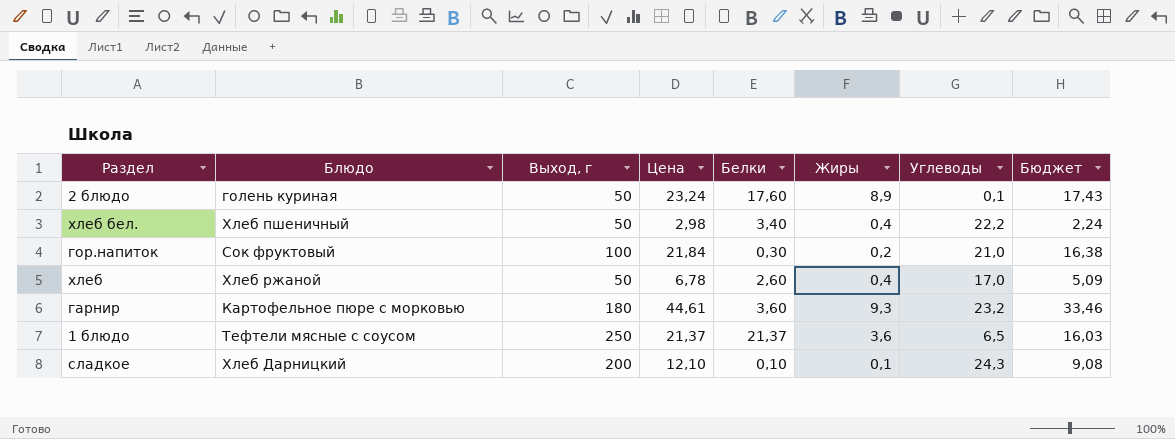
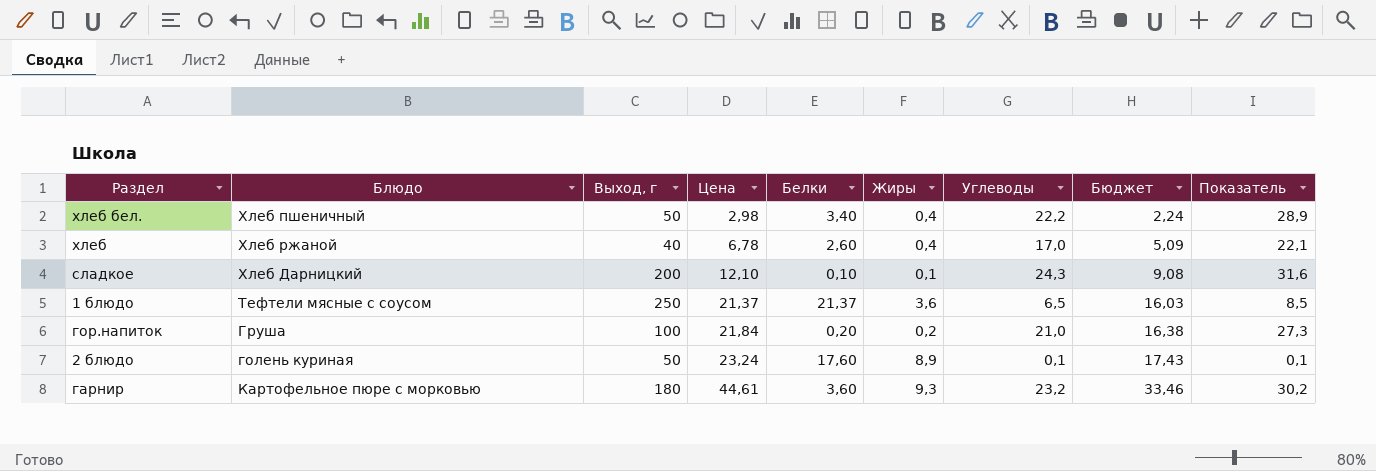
row order: none -> Цена ascending
column Показатель | formula: none -> [Углеводы] * 1,3
хлеб | Выход, г: 50 -> 40
гор.напиток | Блюдо: Сок фруктовый -> Груша
гор.напиток | Белки: 0,30 -> 0,20

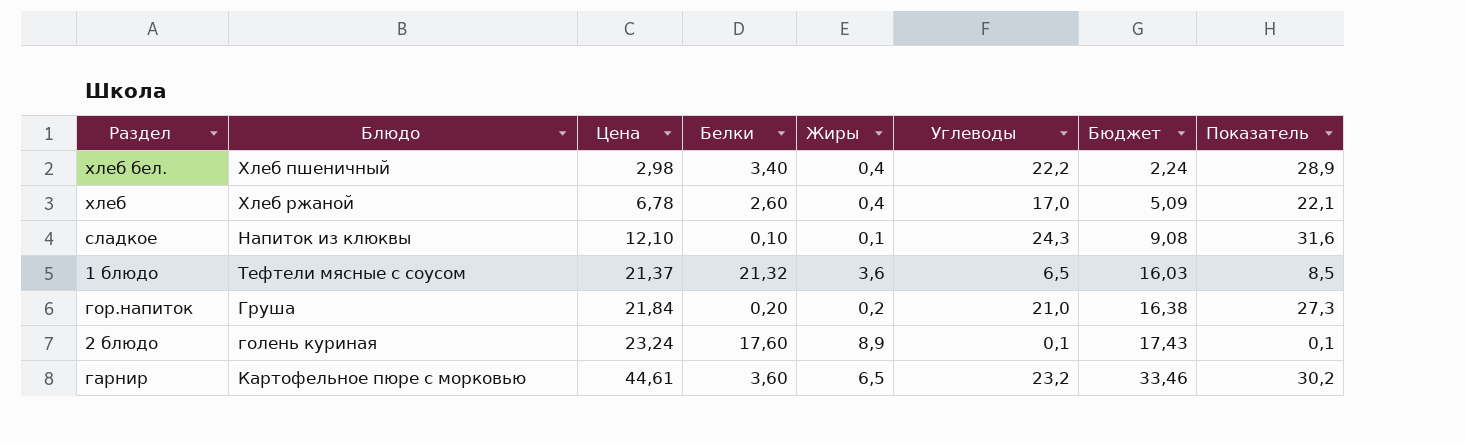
column Выход, г | position: 3 -> none
сладкое | Блюдо: Хлеб Дарницкий -> Напиток из клюквы
1 блюдо | Белки: 21,37 -> 21,32
гарнир | Жиры: 9,3 -> 6,5

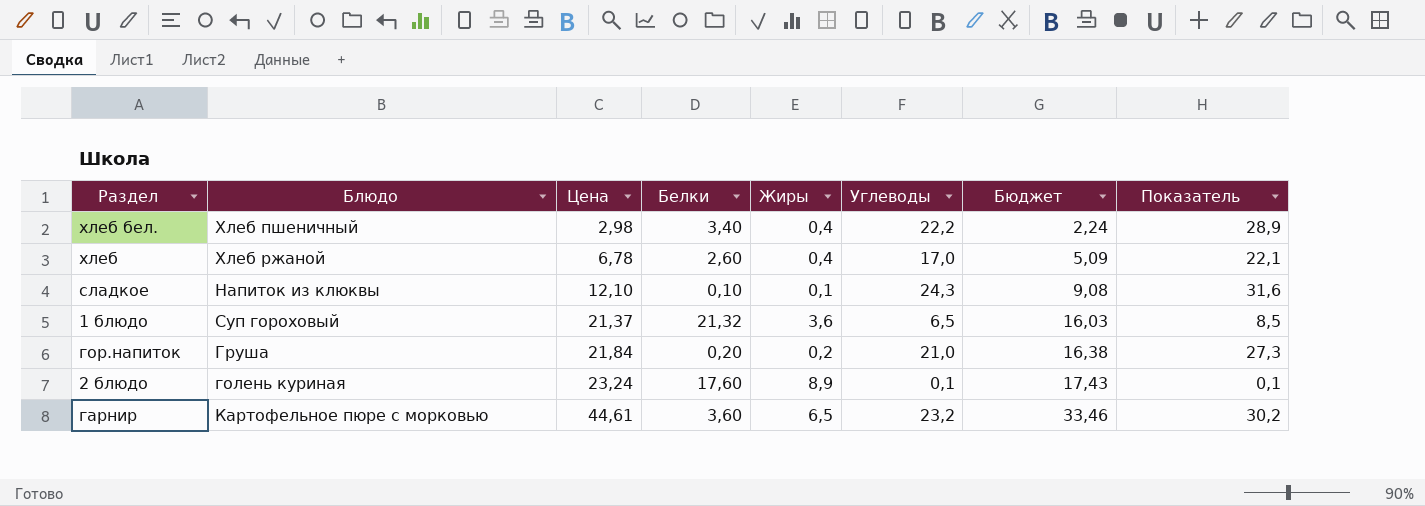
1 блюдо | Блюдо: Тефтели мясные с соусом -> Суп гороховый

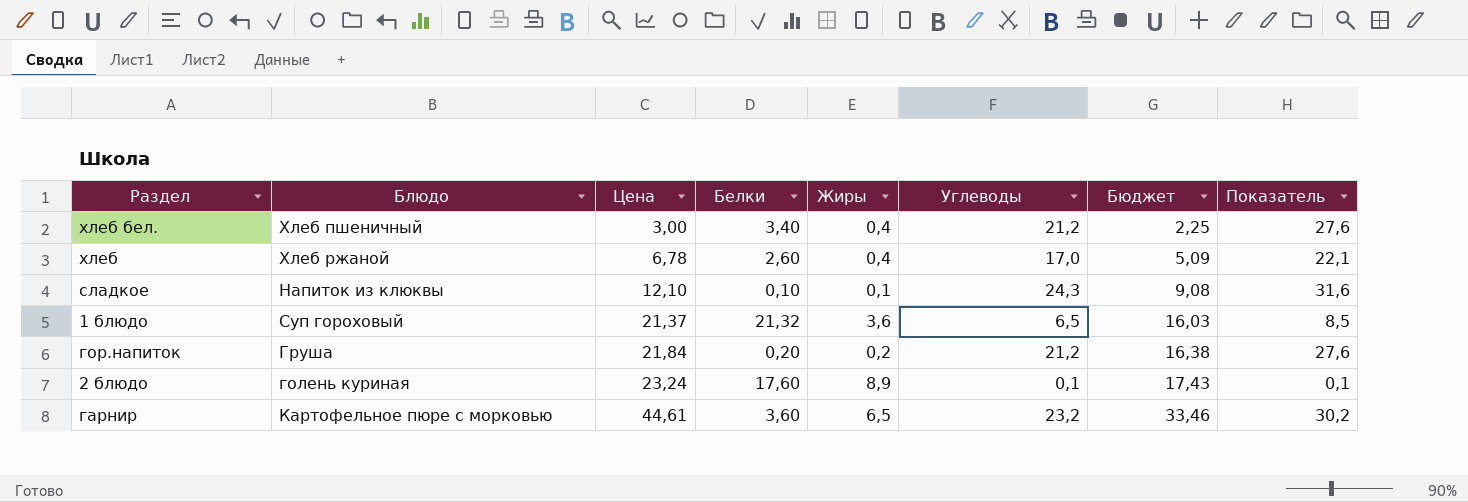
хлеб бел. | Цена: 2,98 -> 3,00
хлеб бел. | Углеводы: 22,2 -> 21,2
хлеб бел. | Бюджет: 2,24 -> 2,25
хлеб бел. | Показатель: 28,9 -> 27,6
гор.напиток | Углеводы: 21,0 -> 21,2
гор.напиток | Показатель: 27,3 -> 27,6

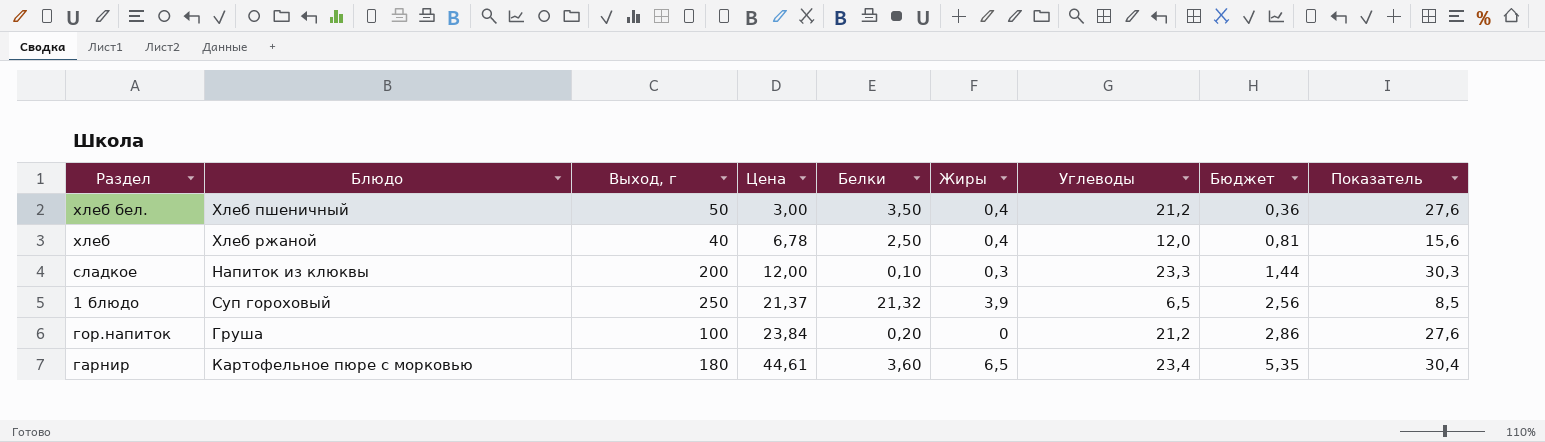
column Выход, г | position: none -> 3
column Бюджет | formula: [Цена] * 0,75 -> [Цена] * 0,12
row 2 блюдо: голень куриная | 23,24 | 17,60 | 8,9 | 0,1 | 17,43 | 0,1 -> none
хлеб бел. | Белки: 3,40 -> 3,50
хлеб | Белки: 2,60 -> 2,50
хлеб | Углеводы: 17,0 -> 12,0
хлеб | Показатель: 22,1 -> 15,6
сладкое | Цена: 12,10 -> 12,00
сладкое | Жиры: 0,1 -> 0,3
сладкое | Углеводы: 24,3 -> 23,3
сладкое | Показатель: 31,6 -> 30,3
1 блюдо | Жиры: 3,6 -> 3,9
гор.напиток | Цена: 21,84 -> 23,84
гор.напиток | Жиры: 0,2 -> 0
гарнир | Углеводы: 23,2 -> 23,4
гарнир | Показатель: 30,2 -> 30,4

